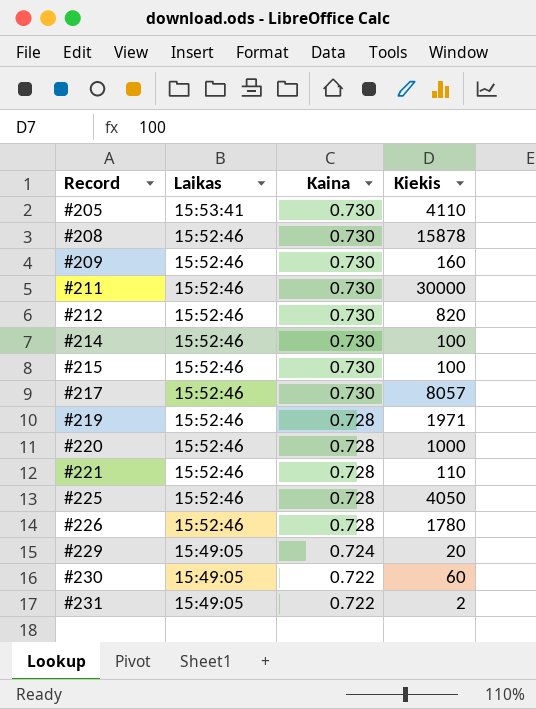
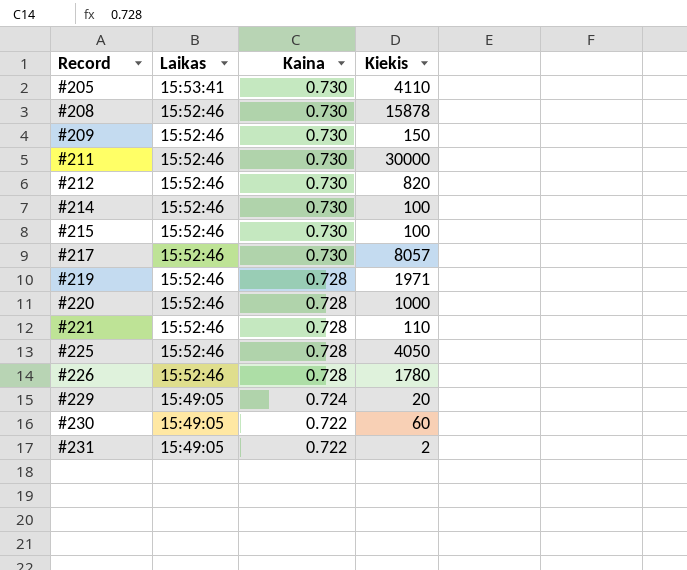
#209 | Kiekis: 160 -> 150

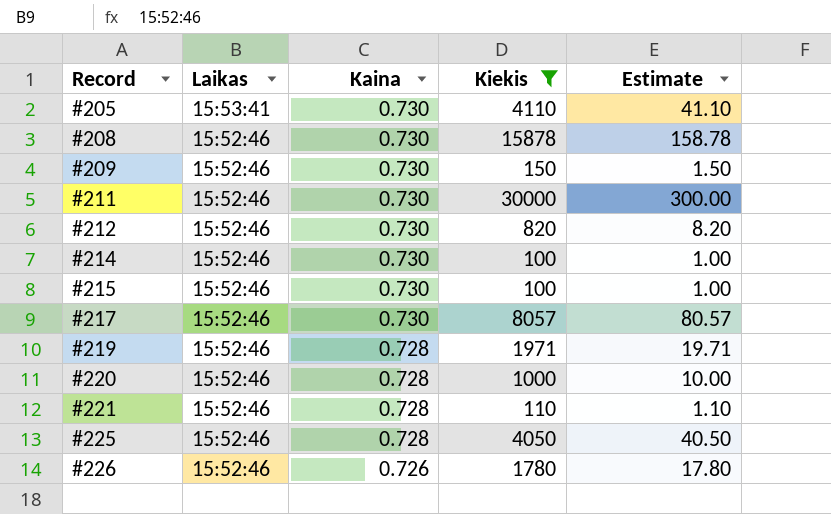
filter: none -> Kiekis >= 100
column Estimate | formula: none -> [Kiekis] * 0.01
#226 | Kaina: 0.728 -> 0.726

